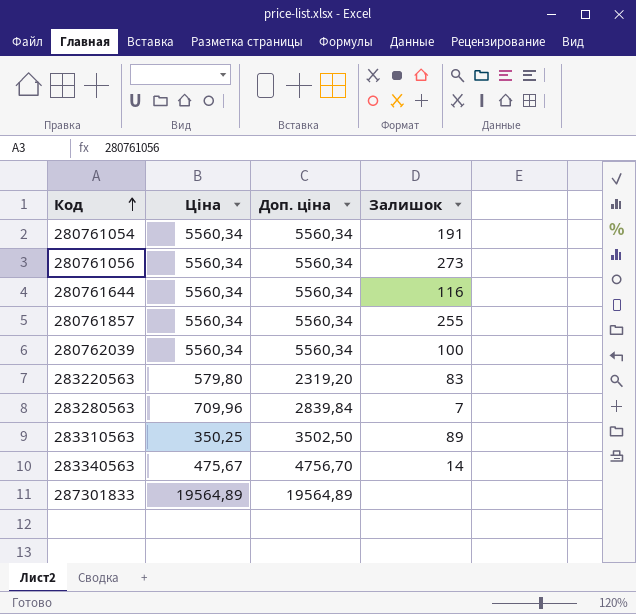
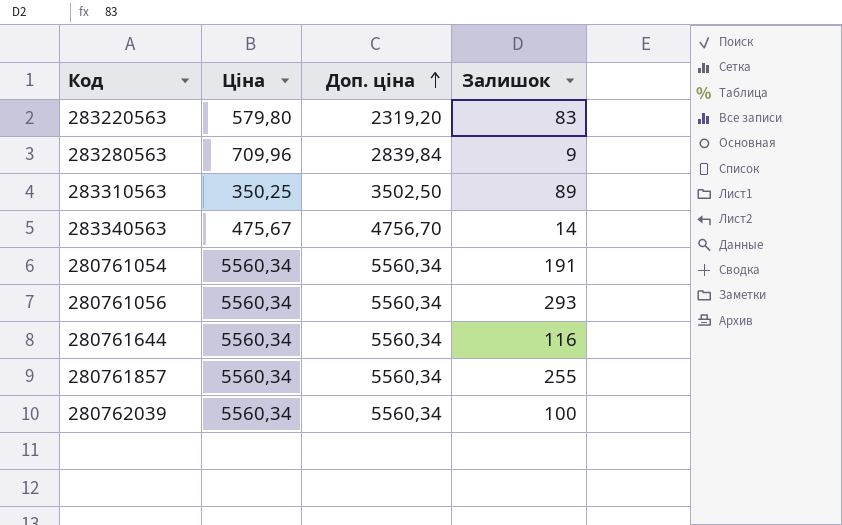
row order: Код ascending -> Доп. ціна ascending
row 287301833: 19564,89 | 19564,89 | none -> none
283280563 | Залишок: 7 -> 9
280761056 | Залишок: 273 -> 293

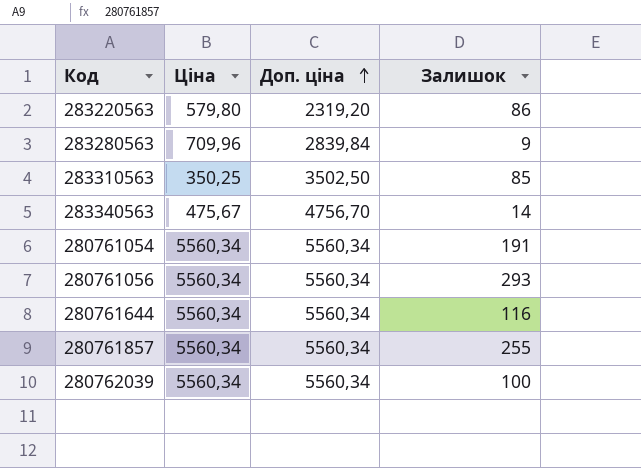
283220563 | Залишок: 83 -> 86
283310563 | Залишок: 89 -> 85

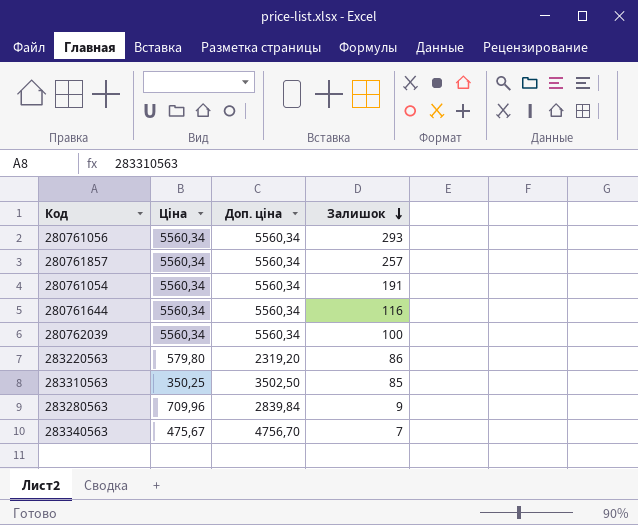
row order: Доп. ціна ascending -> Залишок descending
280761857 | Залишок: 255 -> 257
283340563 | Залишок: 14 -> 7

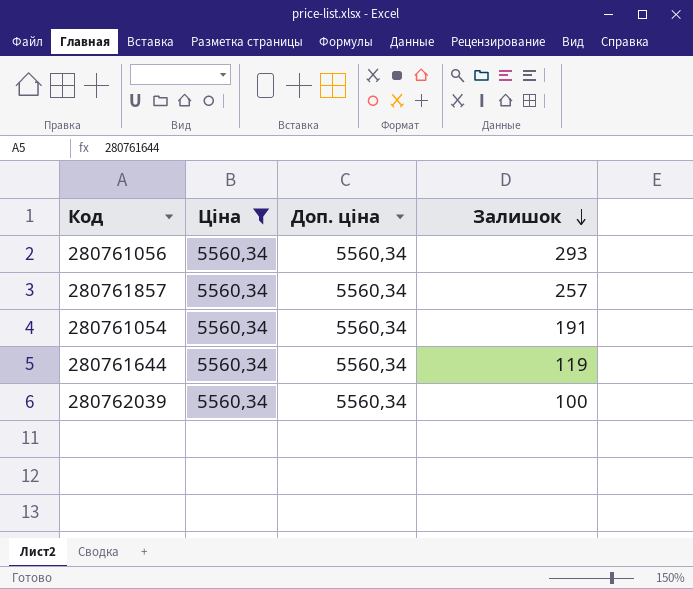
filter: none -> Ціна = 5560,34
280761644 | Залишок: 116 -> 119

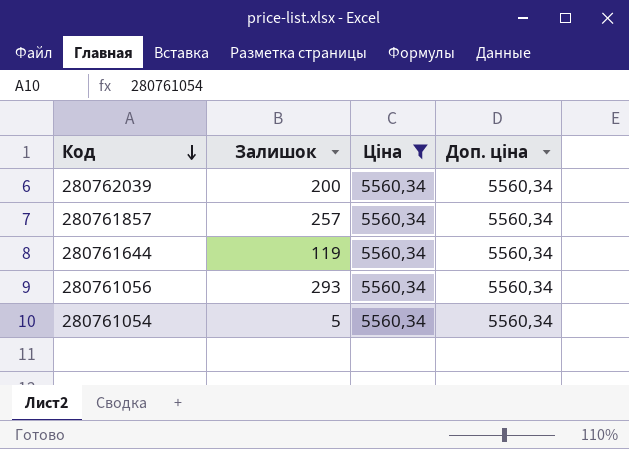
row order: Залишок descending -> Код descending
column Залишок | position: 4 -> 2
280762039 | Залишок: 100 -> 200
280761054 | Залишок: 191 -> 5

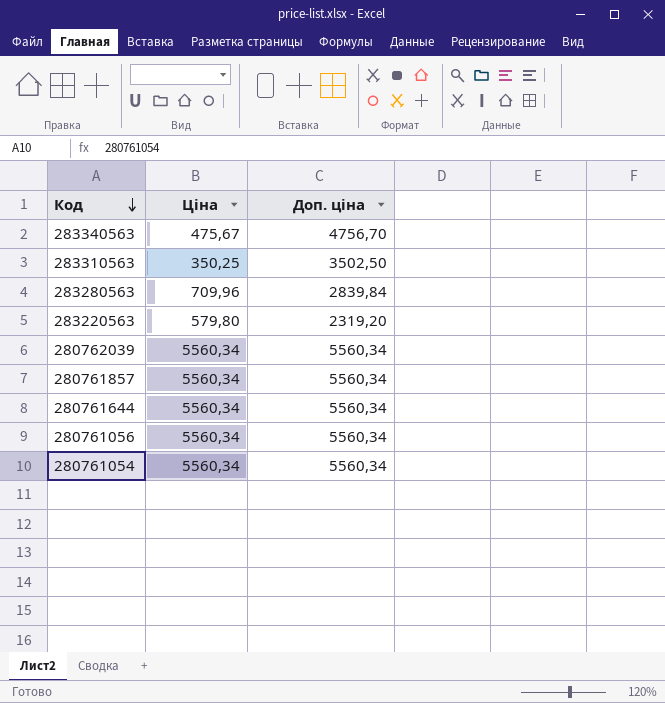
filter: Ціна = 5560,34 -> none
column Залишок | position: 2 -> none

